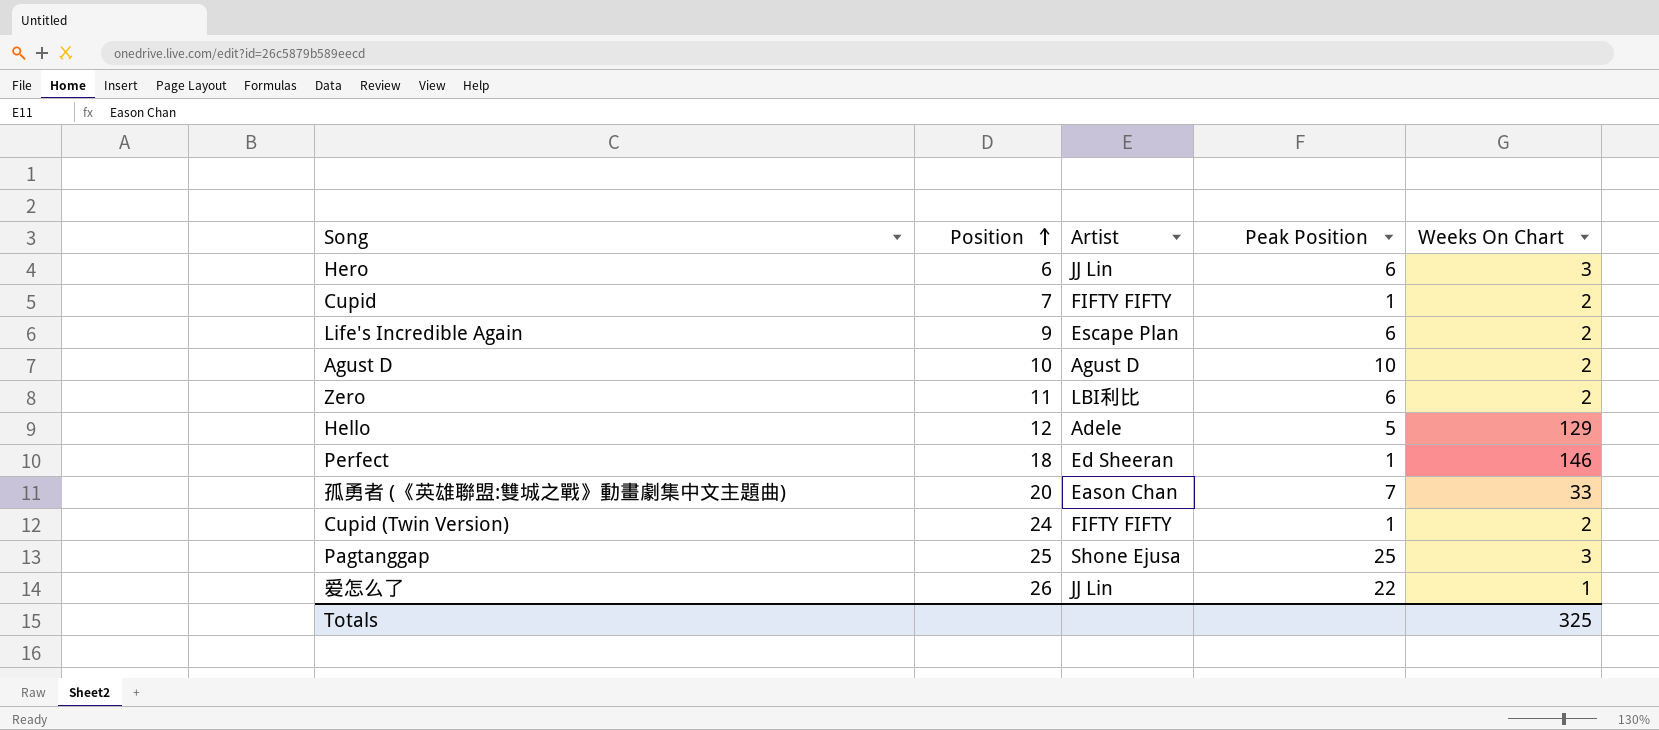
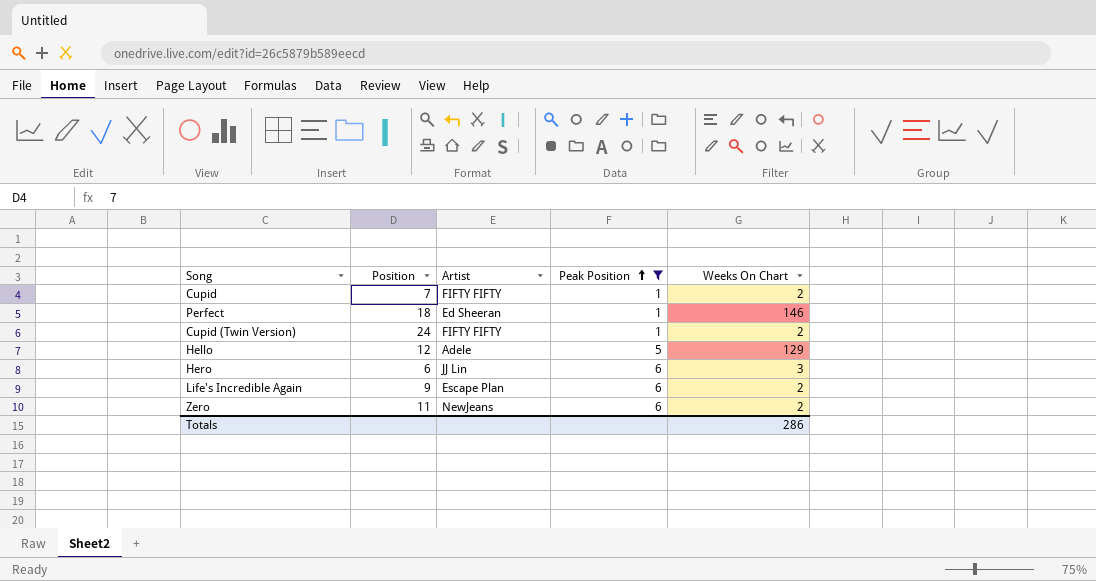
filter: none -> Peak Position <= 6
row order: Position ascending -> Peak Position ascending
Zero | Artist: LBI利比 -> NewJeans
Totals | Weeks On Chart: 325 -> 286

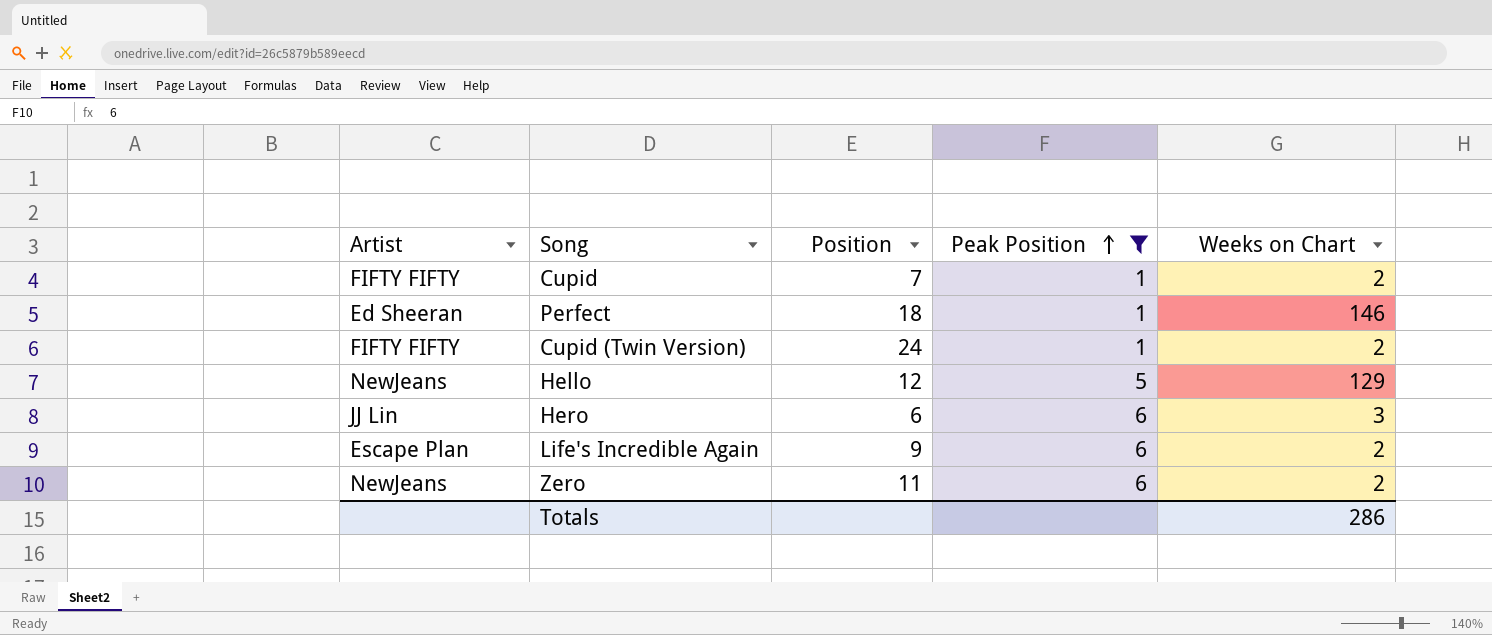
column Artist | position: 3 -> 1
column name: Weeks On Chart -> Weeks on Chart
Hello | Artist: Adele -> NewJeans

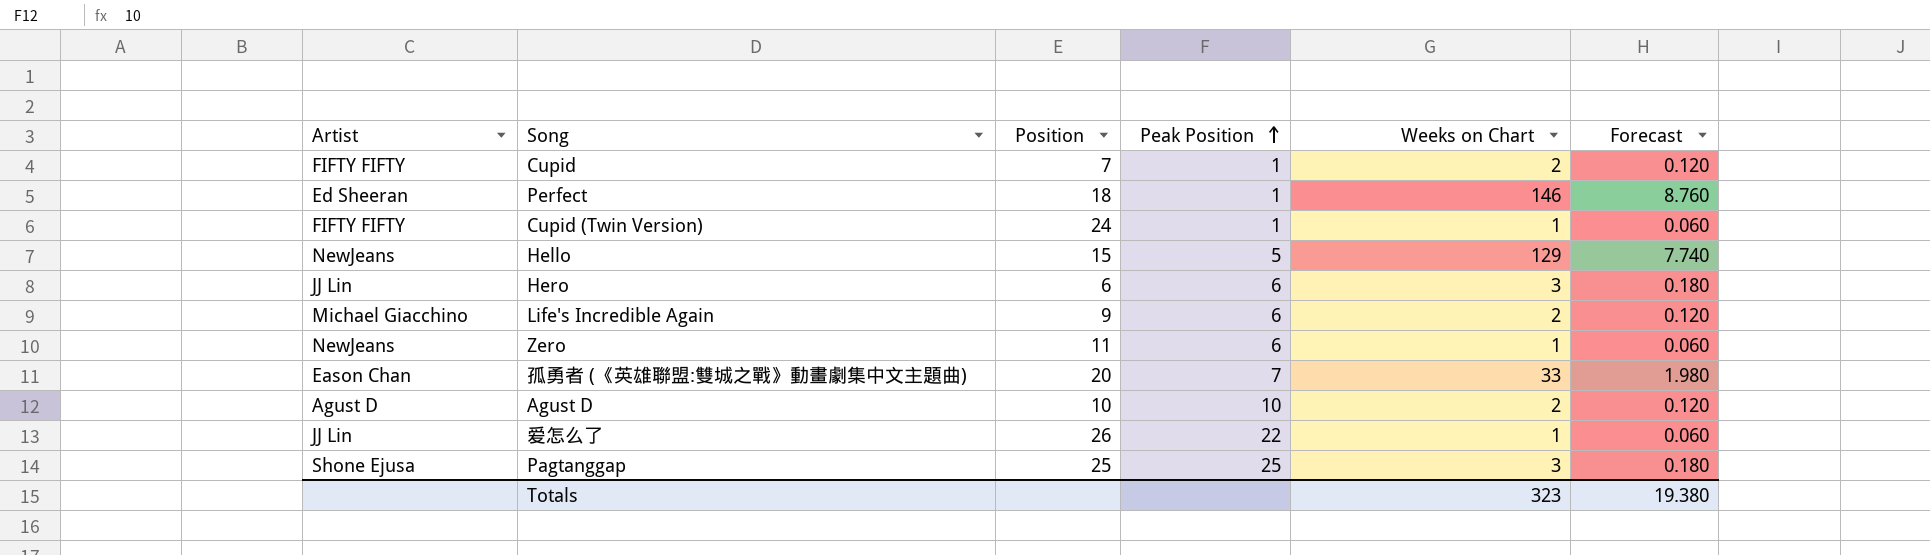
filter: Peak Position <= 6 -> none
column Forecast | formula: none -> [Weeks on Chart] * 0.06
Cupid (Twin Version) | Weeks on Chart: 2 -> 1
Hello | Position: 12 -> 15
Life's Incredible Again | Artist: Escape Plan -> Michael Giacchino
Zero | Weeks on Chart: 2 -> 1
Totals | Weeks on Chart: 286 -> 323

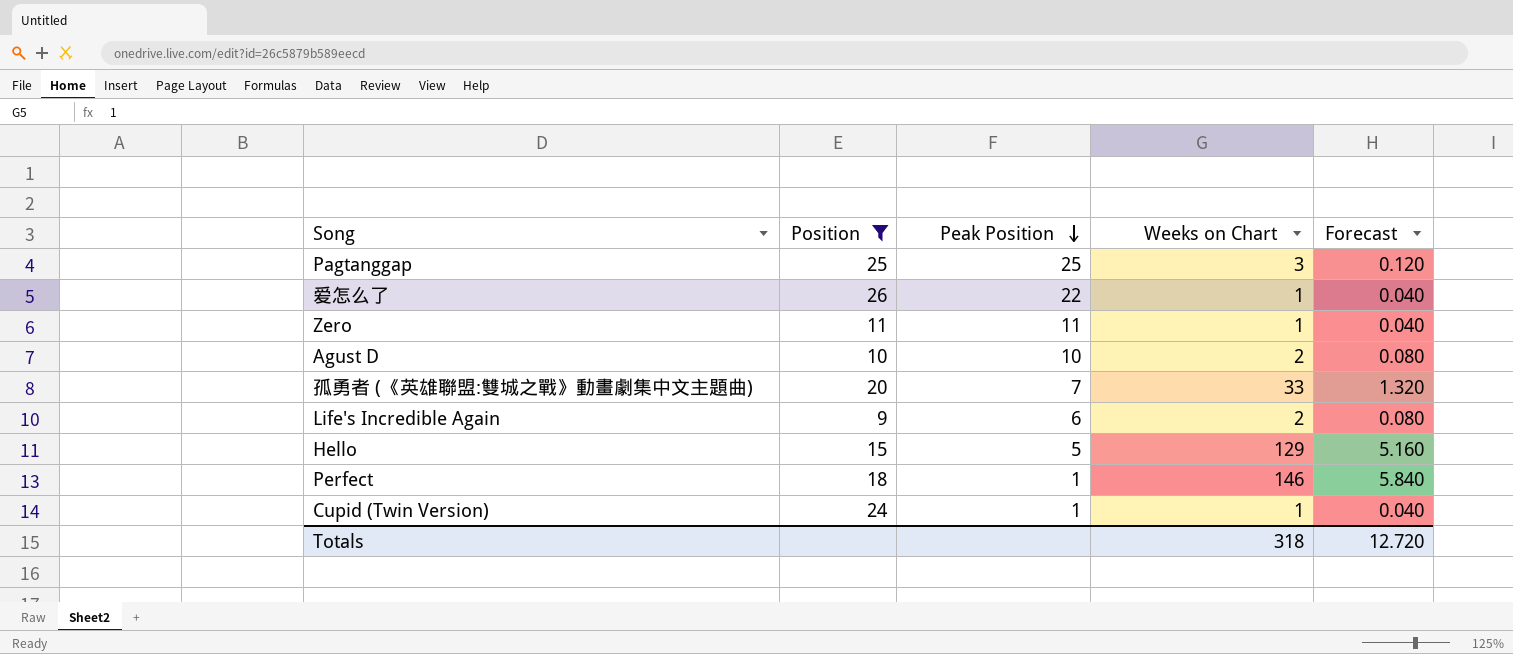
filter: none -> Position >= 9
row order: Peak Position ascending -> Peak Position descending
column Artist | position: 1 -> none
column Forecast | formula: [Weeks on Chart] * 0.06 -> [Weeks on Chart] * 0.04
Zero | Peak Position: 6 -> 11
Totals | Weeks on Chart: 323 -> 318
Totals | Forecast: 19.380 -> 12.720

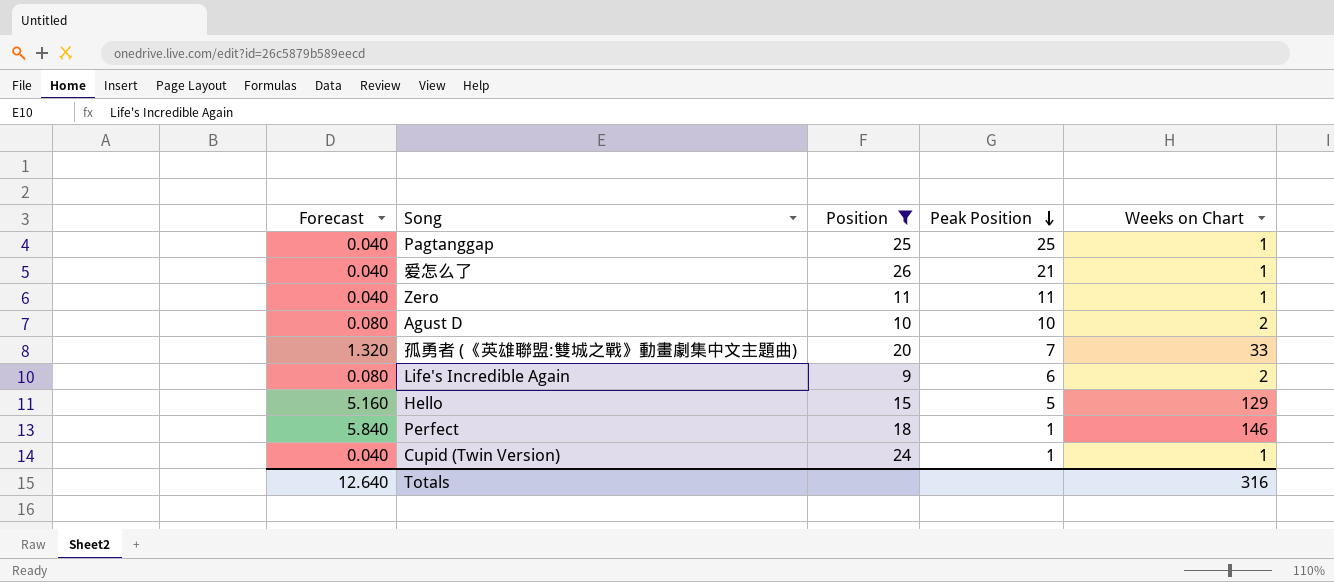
column Forecast | position: 5 -> 1
Pagtanggap | Forecast: 0.120 -> 0.040
Pagtanggap | Weeks on Chart: 3 -> 1
爱怎么了 | Peak Position: 22 -> 21
Totals | Forecast: 12.720 -> 12.640
Totals | Weeks on Chart: 318 -> 316

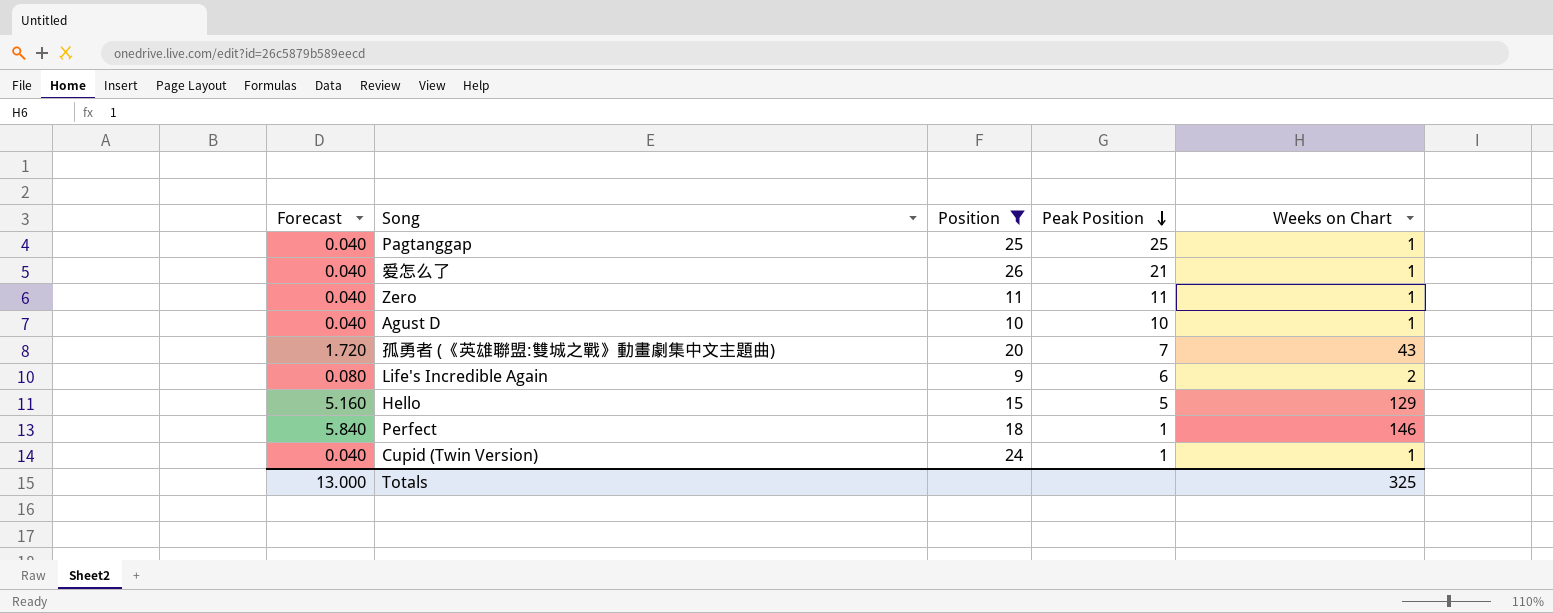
Agust D | Forecast: 0.080 -> 0.040
Agust D | Weeks on Chart: 2 -> 1
孤勇者 (《英雄聯盟:雙城之戰》動畫劇集中文主題曲) | Forecast: 1.320 -> 1.720
孤勇者 (《英雄聯盟:雙城之戰》動畫劇集中文主題曲) | Weeks on Chart: 33 -> 43
Totals | Forecast: 12.640 -> 13.000
Totals | Weeks on Chart: 316 -> 325

